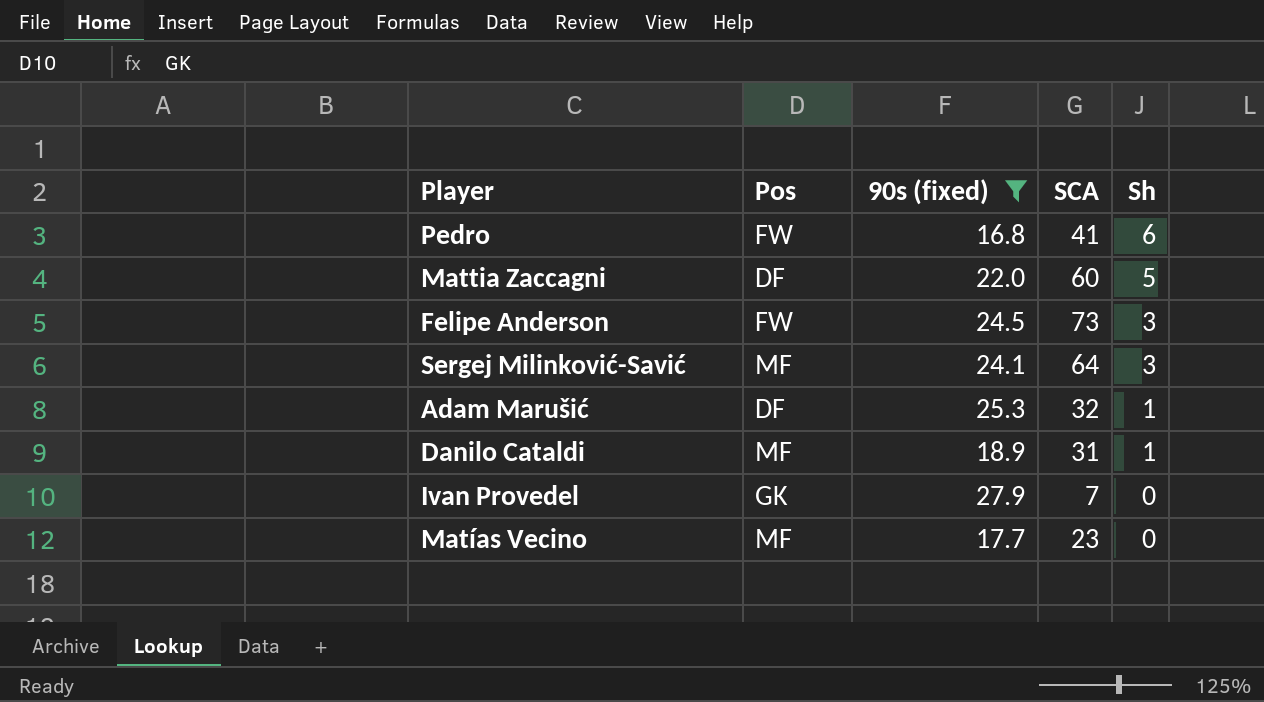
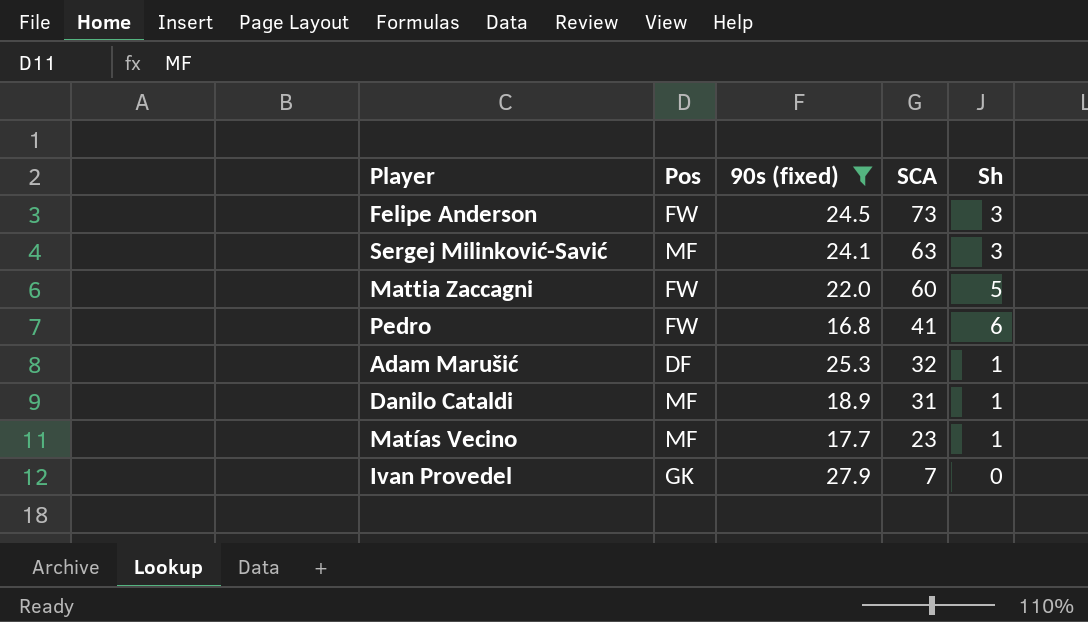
row order: Sh descending -> SCA descending
Sergej Milinković-Savić | SCA: 64 -> 63
Mattia Zaccagni | Pos: DF -> FW
Matías Vecino | Sh: 0 -> 1

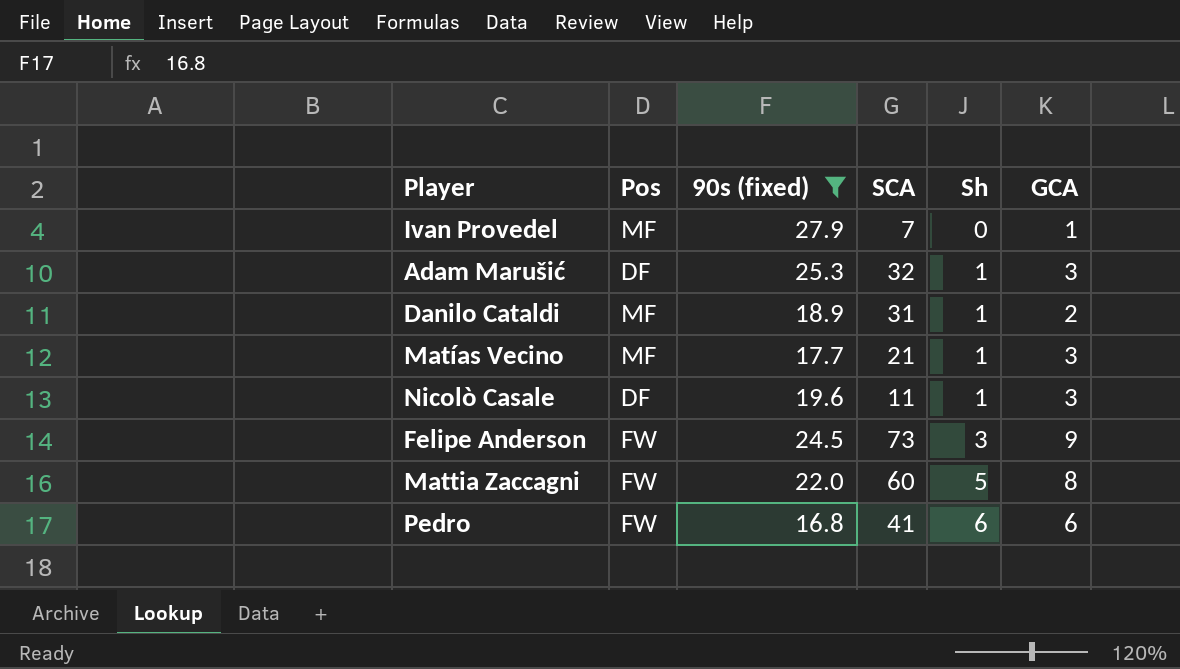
row order: SCA descending -> Sh ascending
column GCA | position: none -> 6
row Sergej Milinković-Savić: MF | 24.1 | 63 | 3 -> none
Ivan Provedel | Pos: GK -> MF
Matías Vecino | SCA: 23 -> 21
row Nicolò Casale: none -> DF | 19.6 | 11 | 1 | 3

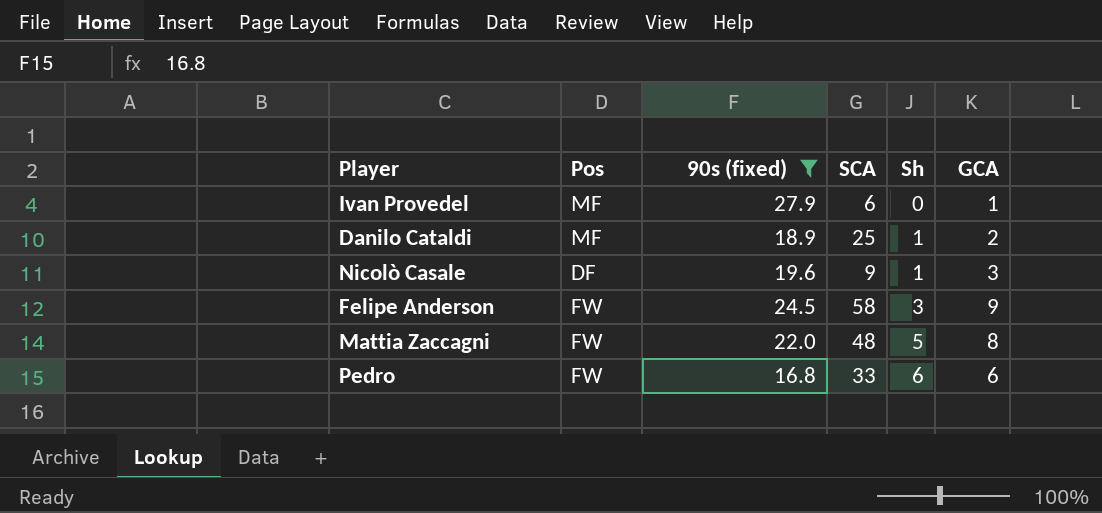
row Adam Marušić: DF | 25.3 | 32 | 1 | 3 -> none
row Matías Vecino: MF | 17.7 | 21 | 1 | 3 -> none
Ivan Provedel | SCA: 7 -> 6
Danilo Cataldi | SCA: 31 -> 25
Nicolò Casale | SCA: 11 -> 9
Felipe Anderson | SCA: 73 -> 58
Mattia Zaccagni | SCA: 60 -> 48
Pedro | SCA: 41 -> 33

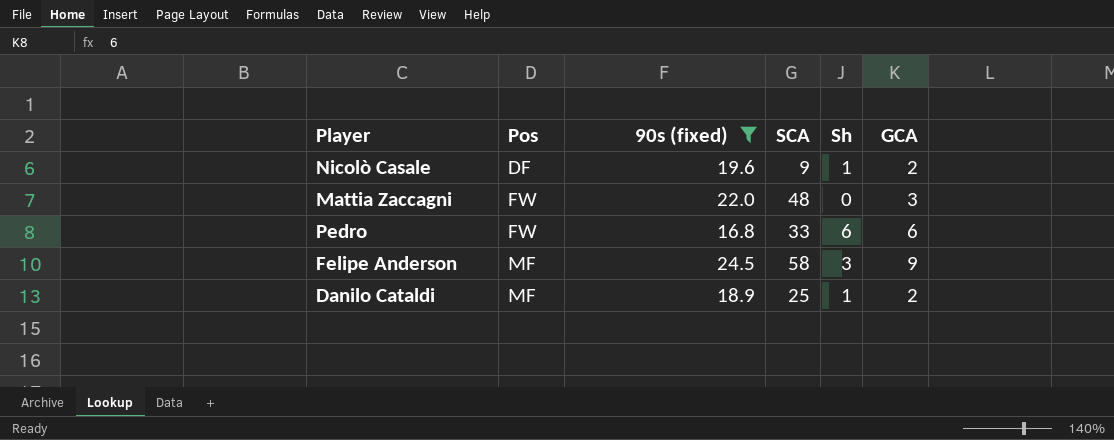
row order: Sh ascending -> Pos ascending
row Ivan Provedel: MF | 27.9 | 6 | 0 | 1 -> none
Nicolò Casale | GCA: 3 -> 2
Mattia Zaccagni | Sh: 5 -> 0
Mattia Zaccagni | GCA: 8 -> 3
Felipe Anderson | Pos: FW -> MF

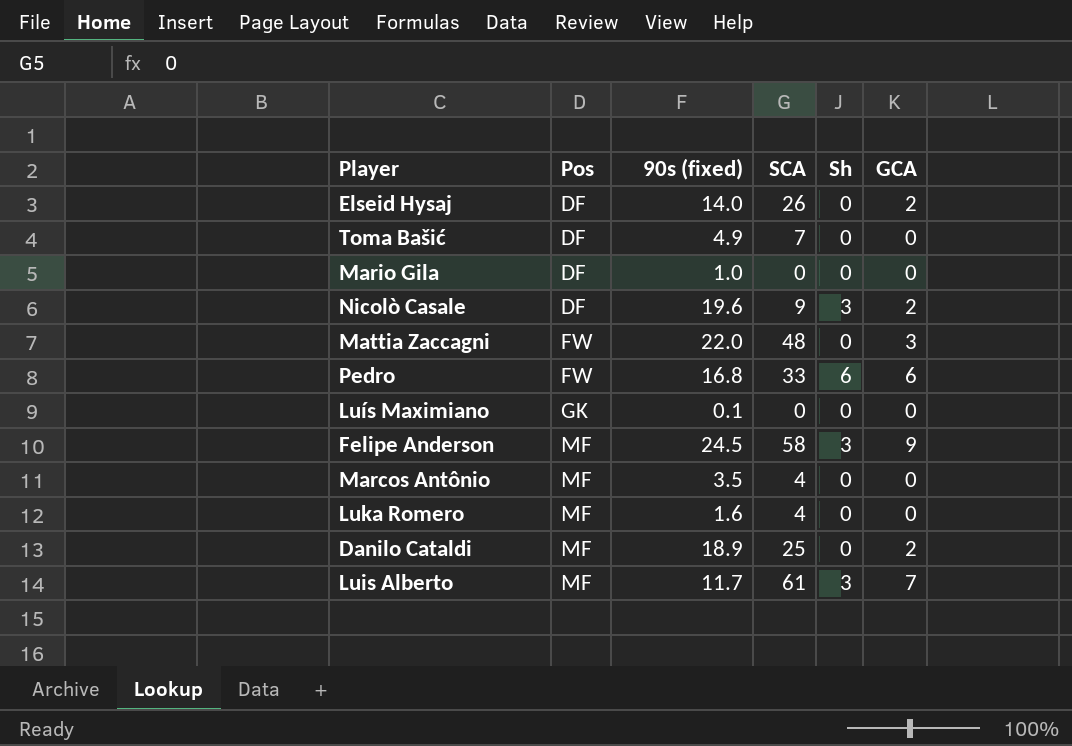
filter: 90s (fixed) >= 16.8 -> none
Nicolò Casale | Sh: 1 -> 3
Danilo Cataldi | Sh: 1 -> 0

